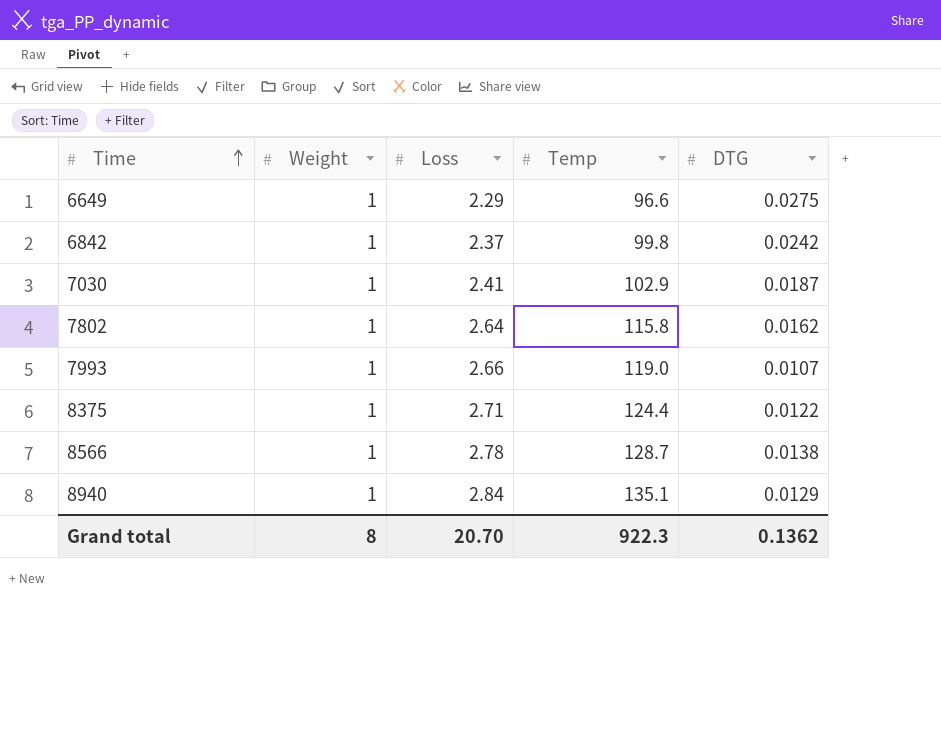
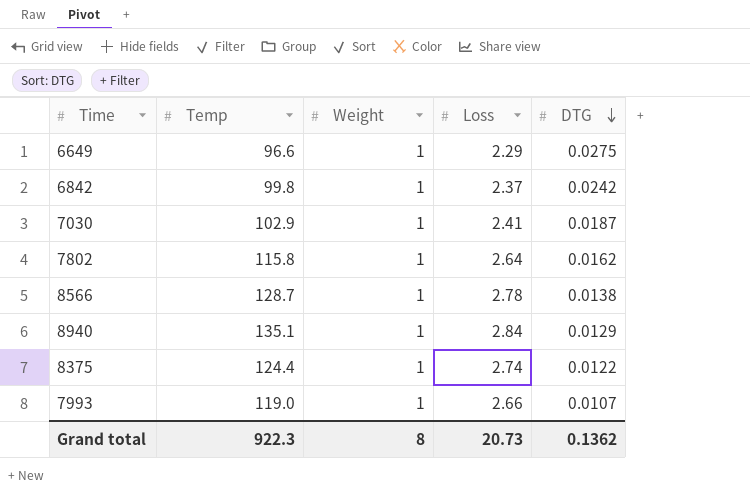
row order: Time ascending -> DTG descending
column Temp | position: 4 -> 2
8375 | Loss: 2.71 -> 2.74
Grand total | Loss: 20.70 -> 20.73

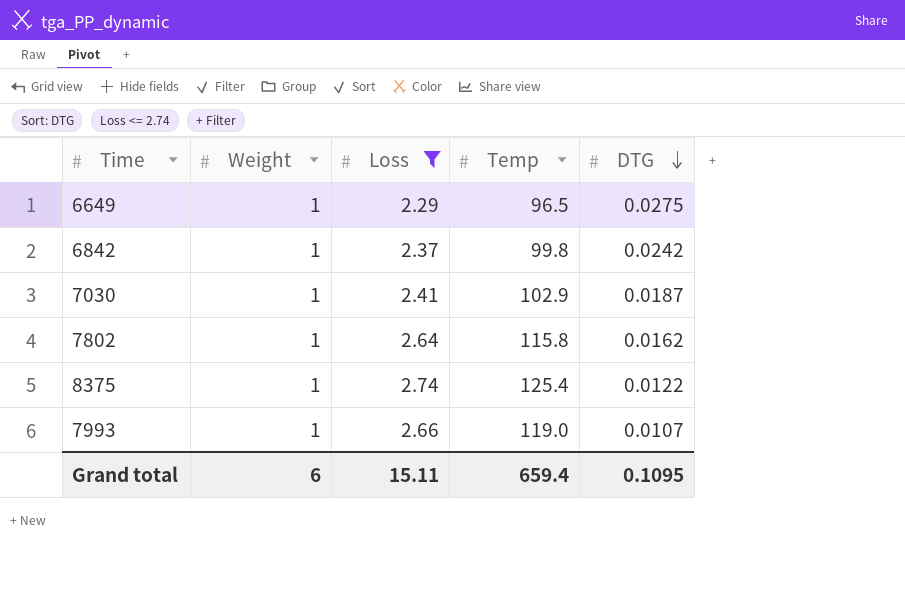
filter: none -> Loss <= 2.74
column Temp | position: 2 -> 4
6649 | Temp: 96.6 -> 96.5
8375 | Temp: 124.4 -> 125.4
Grand total | Weight: 8 -> 6
Grand total | Loss: 20.73 -> 15.11
Grand total | Temp: 922.3 -> 659.4
Grand total | DTG: 0.1362 -> 0.1095

